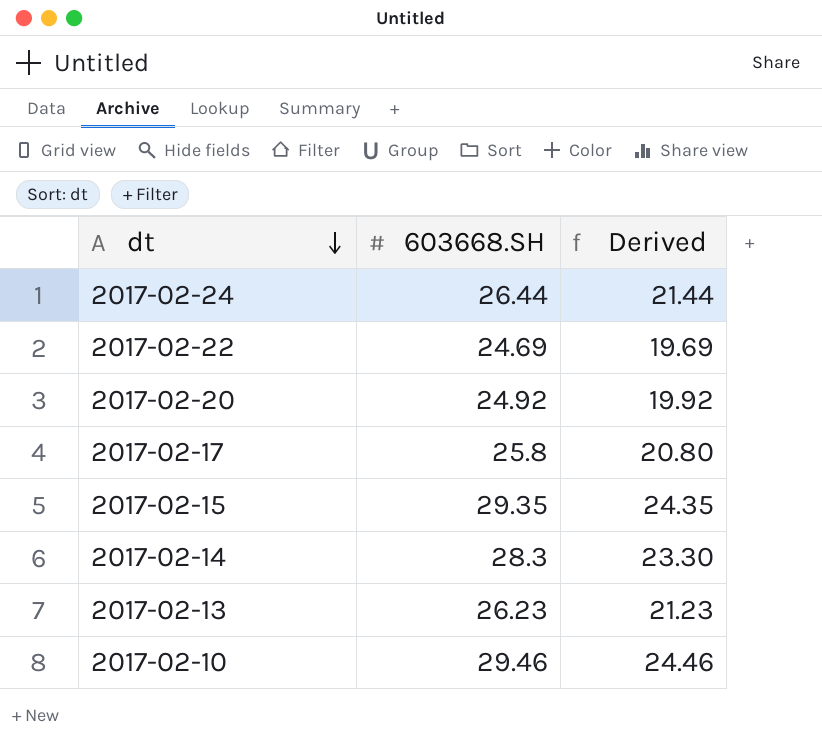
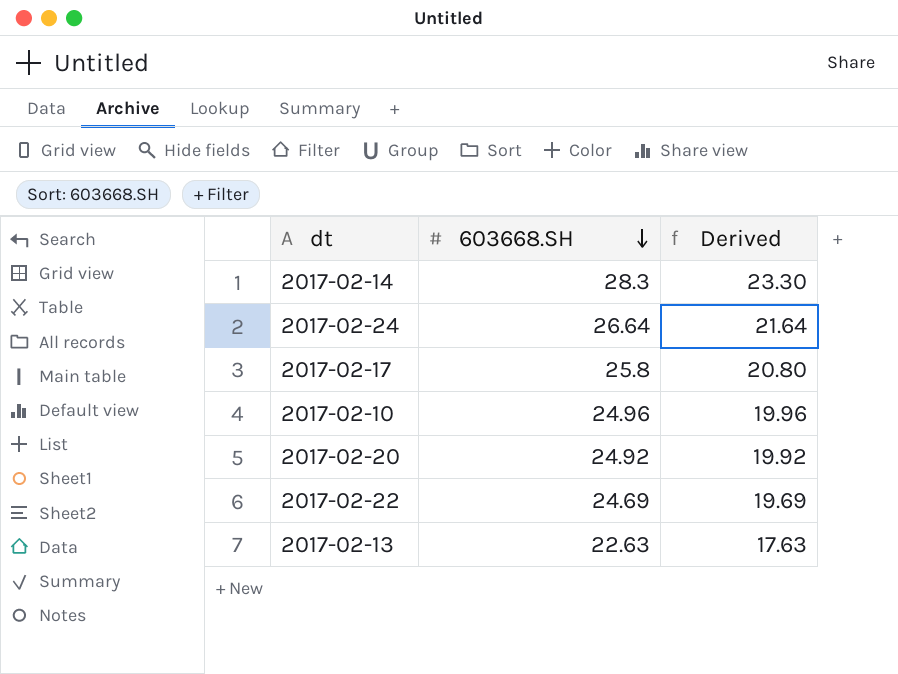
row order: dt descending -> 603668.SH descending
row 2017-02-15: 29.35 | 24.35 -> none
2017-02-24 | 603668.SH: 26.44 -> 26.64
2017-02-24 | Derived: 21.44 -> 21.64
2017-02-10 | 603668.SH: 29.46 -> 24.96
2017-02-10 | Derived: 24.46 -> 19.96
2017-02-13 | 603668.SH: 26.23 -> 22.63
2017-02-13 | Derived: 21.23 -> 17.63

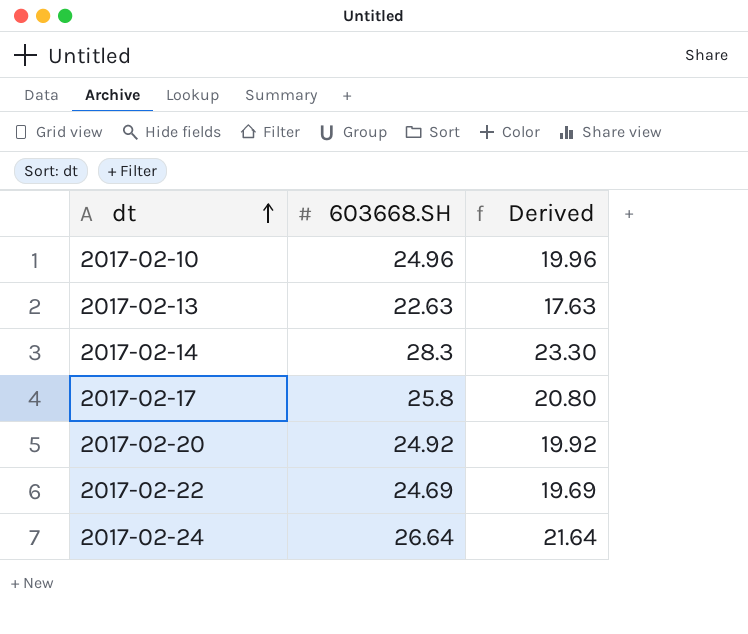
row order: 603668.SH descending -> dt ascending

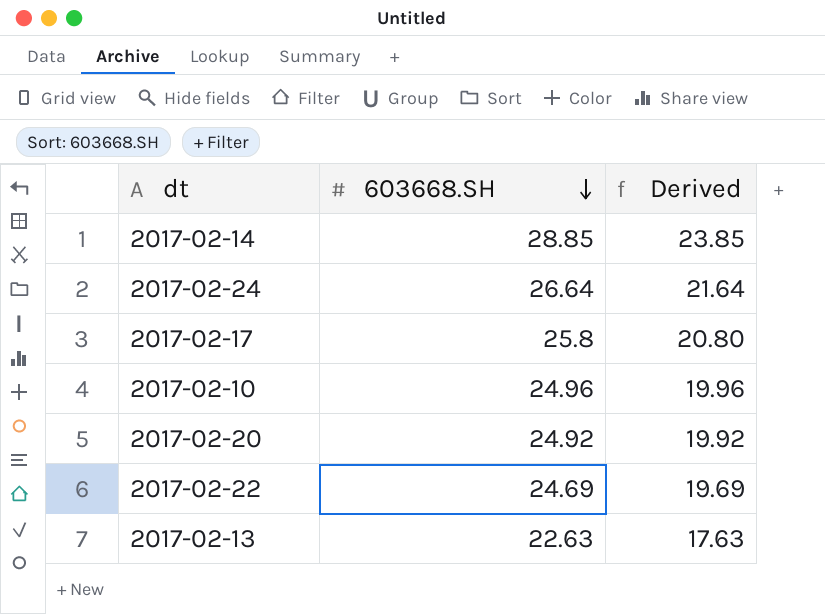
row order: dt ascending -> 603668.SH descending
2017-02-14 | 603668.SH: 28.3 -> 28.85
2017-02-14 | Derived: 23.30 -> 23.85

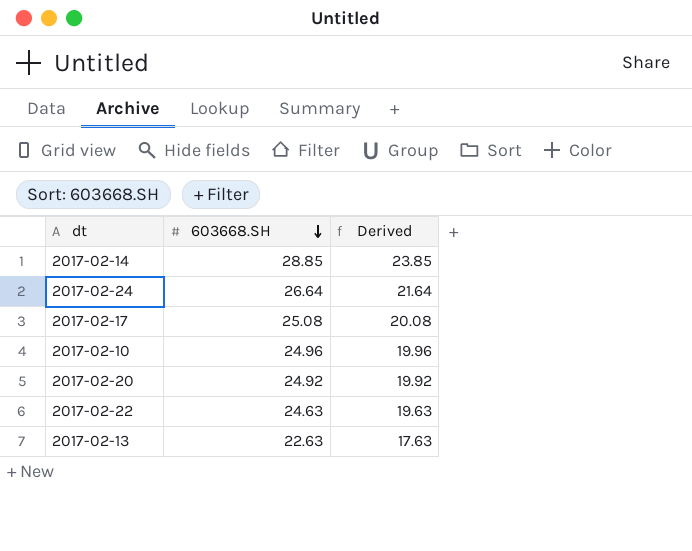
2017-02-17 | 603668.SH: 25.8 -> 25.08
2017-02-17 | Derived: 20.80 -> 20.08
2017-02-22 | 603668.SH: 24.69 -> 24.63
2017-02-22 | Derived: 19.69 -> 19.63

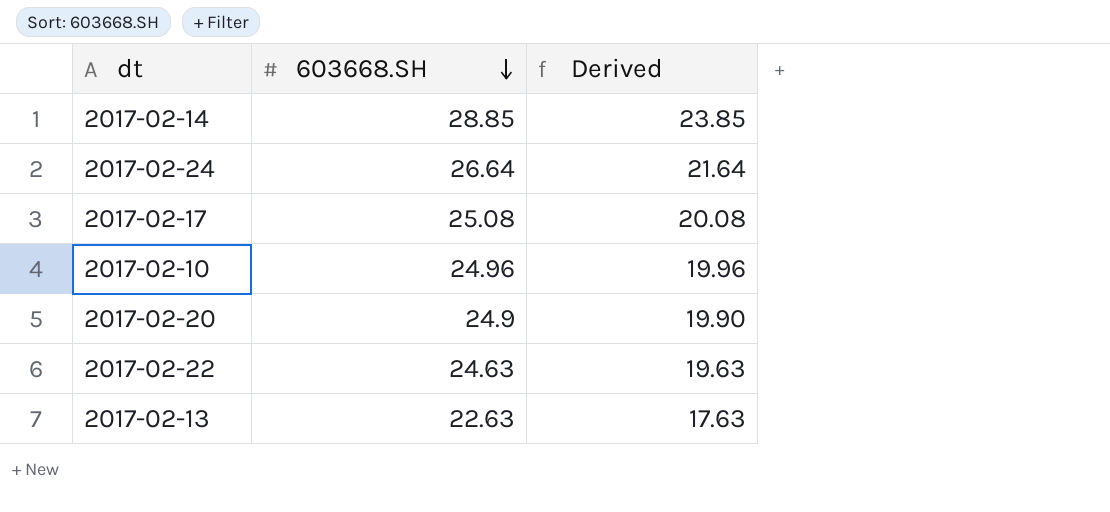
2017-02-20 | 603668.SH: 24.92 -> 24.9
2017-02-20 | Derived: 19.92 -> 19.90

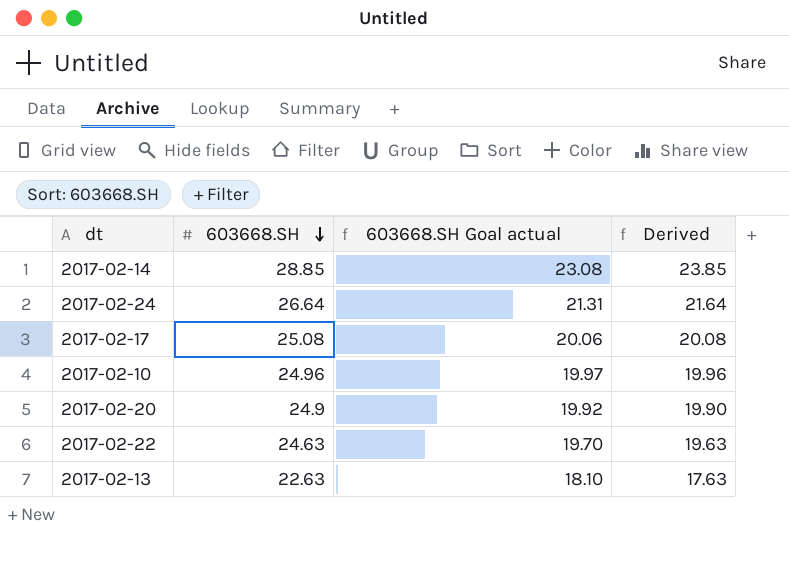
column 603668.SH Goal actual | formula: none -> [603668.SH] * 0.8

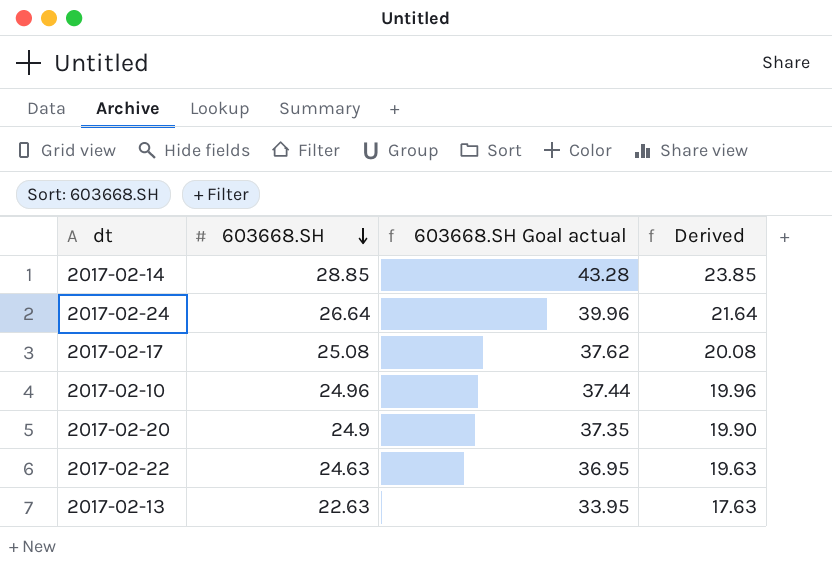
column 603668.SH Goal actual | formula: [603668.SH] * 0.8 -> [603668.SH] * 1.5

